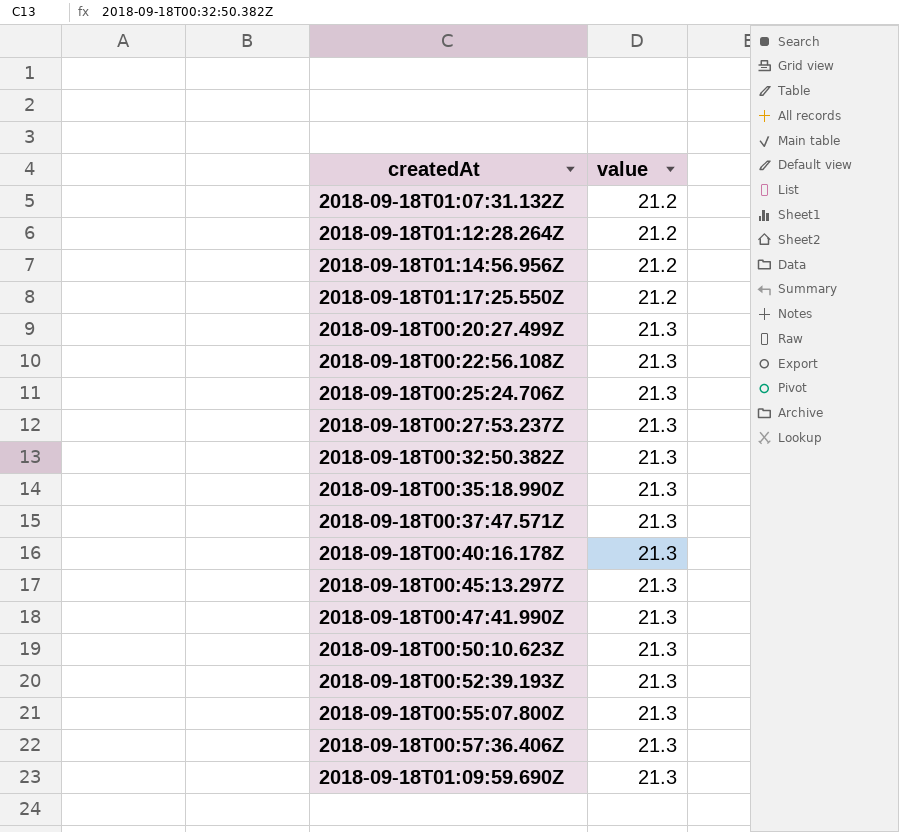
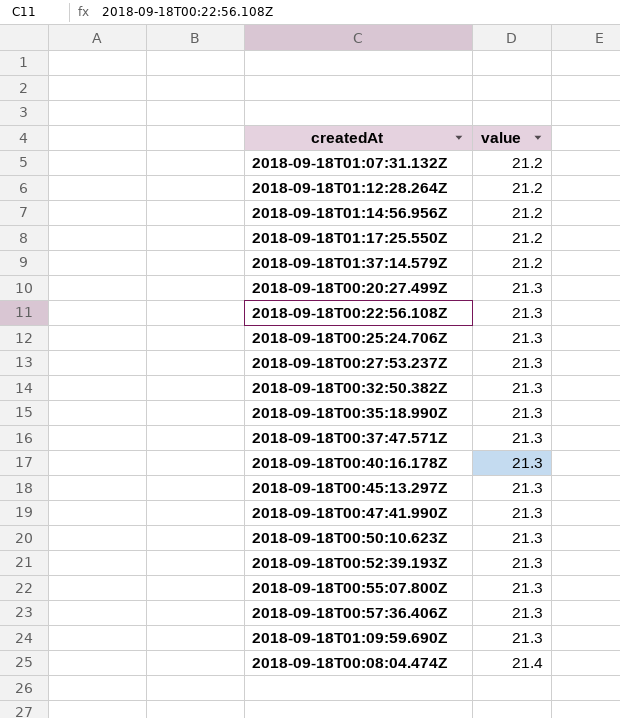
row 2018-09-18T01:37:14.579Z: none -> 21.2
row 2018-09-18T00:08:04.474Z: none -> 21.4

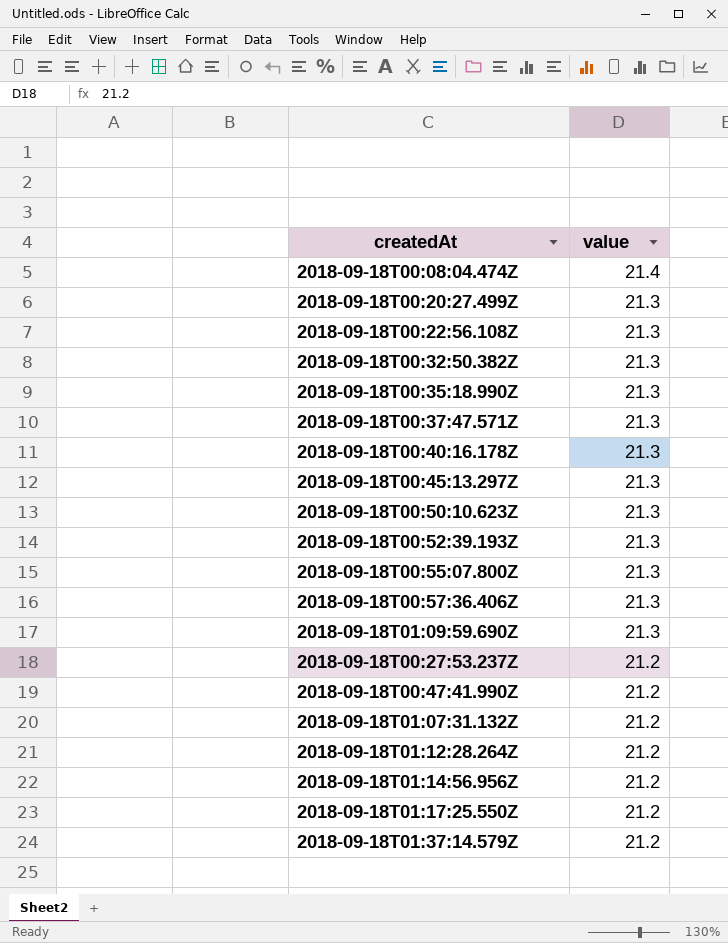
row order: value ascending -> value descending
row 2018-09-18T00:25:24.706Z: 21.3 -> none
2018-09-18T00:27:53.237Z | value: 21.3 -> 21.2
2018-09-18T00:47:41.990Z | value: 21.3 -> 21.2

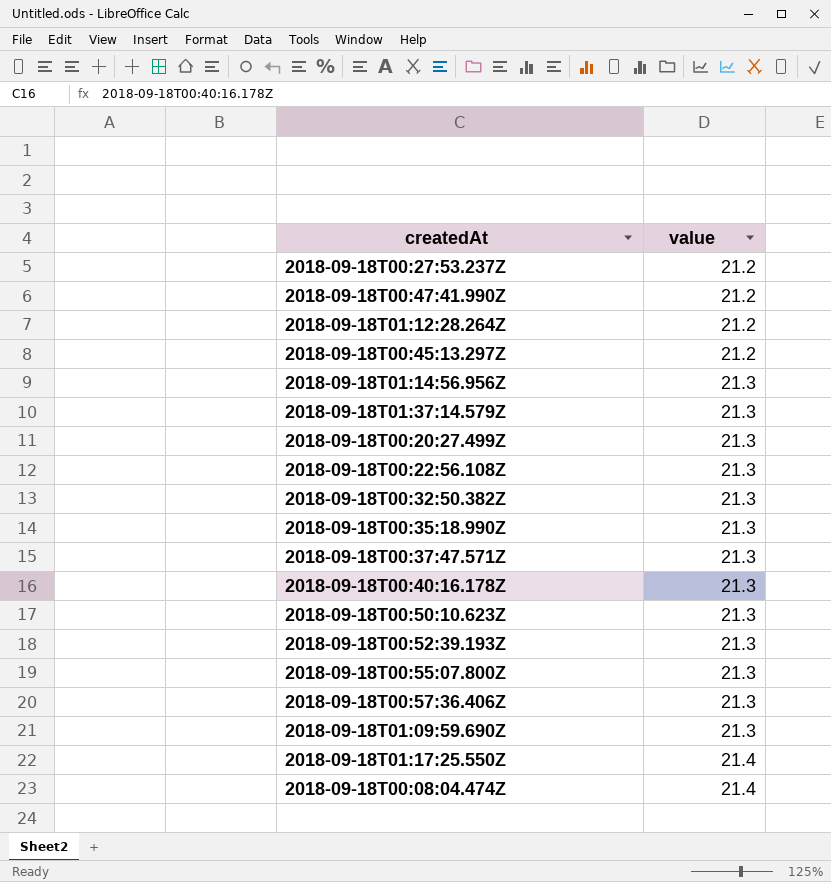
row order: value descending -> value ascending
row 2018-09-18T01:07:31.132Z: 21.2 -> none
2018-09-18T00:45:13.297Z | value: 21.3 -> 21.2
2018-09-18T01:14:56.956Z | value: 21.2 -> 21.3
2018-09-18T01:37:14.579Z | value: 21.2 -> 21.3
2018-09-18T01:17:25.550Z | value: 21.2 -> 21.4

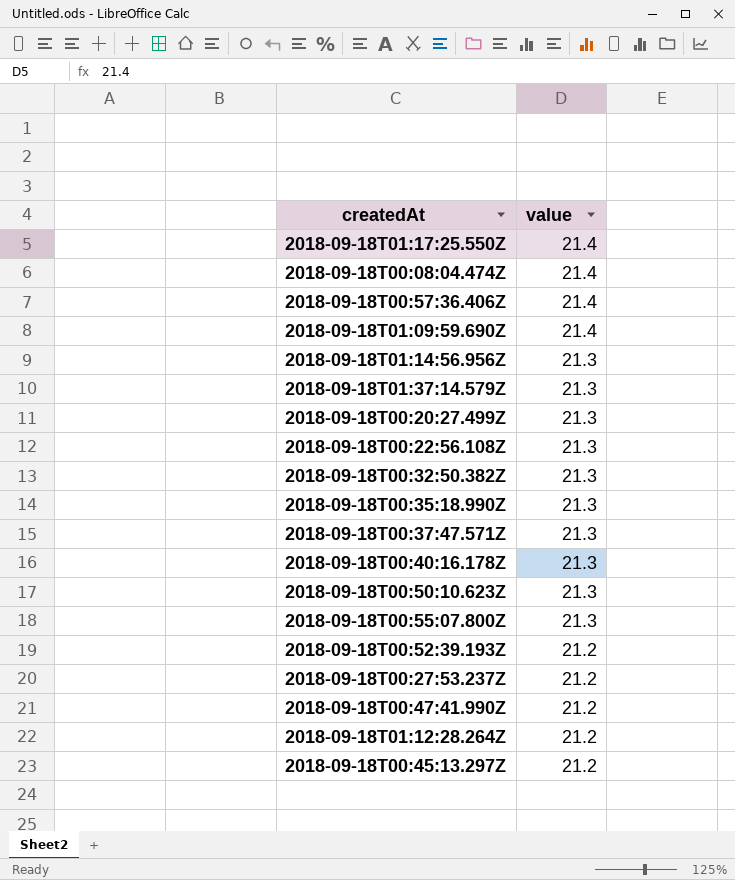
row order: value ascending -> value descending
2018-09-18T00:57:36.406Z | value: 21.3 -> 21.4
2018-09-18T01:09:59.690Z | value: 21.3 -> 21.4
2018-09-18T00:52:39.193Z | value: 21.3 -> 21.2

